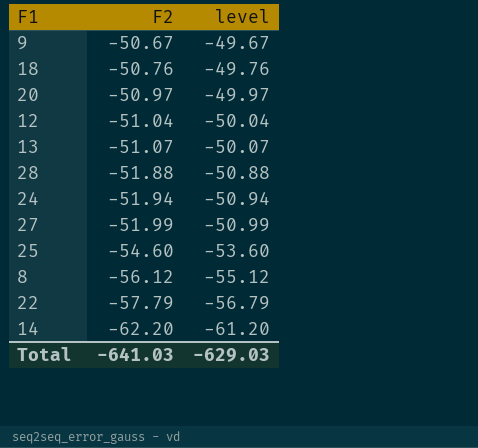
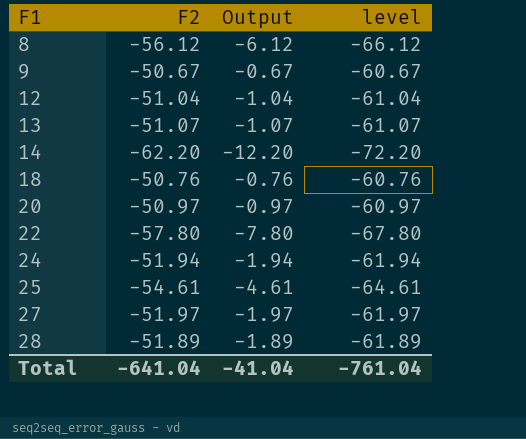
row order: F2 descending -> F1 ascending
column Output | formula: none -> [F2] + 50
column level | formula: [F2] + 1 -> [F2] - 10
22 | F2: -57.79 -> -57.80
25 | F2: -54.60 -> -54.61
27 | F2: -51.99 -> -51.97
28 | F2: -51.88 -> -51.89
Total | F2: -641.03 -> -641.04
Total | level: -629.03 -> -761.04

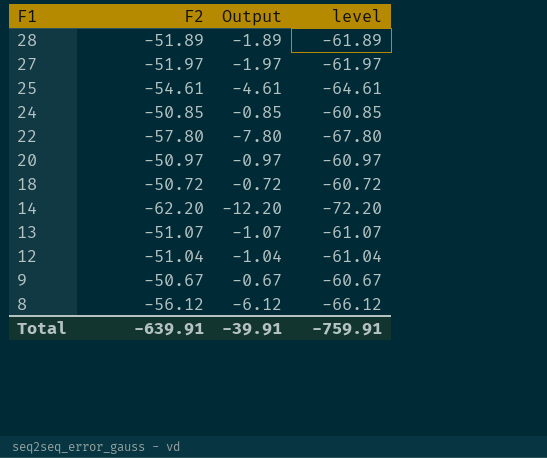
row order: F1 ascending -> F1 descending
24 | F2: -51.94 -> -50.85
24 | Output: -1.94 -> -0.85
24 | level: -61.94 -> -60.85
18 | F2: -50.76 -> -50.72
18 | Output: -0.76 -> -0.72
18 | level: -60.76 -> -60.72
Total | F2: -641.04 -> -639.91
Total | Output: -41.04 -> -39.91
Total | level: -761.04 -> -759.91

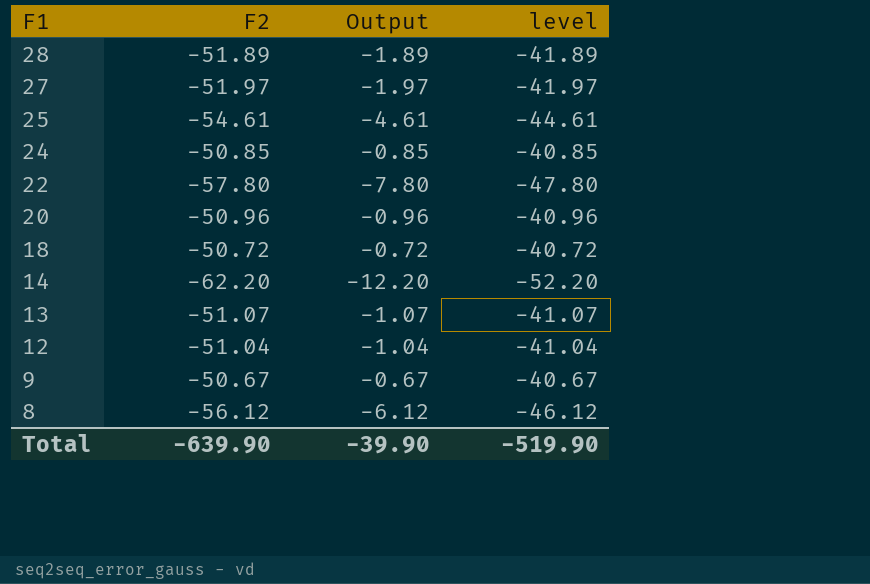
column level | formula: [F2] - 10 -> [F2] + 10
20 | F2: -50.97 -> -50.96
20 | Output: -0.97 -> -0.96
Total | F2: -639.91 -> -639.90
Total | Output: -39.91 -> -39.90
Total | level: -759.91 -> -519.90

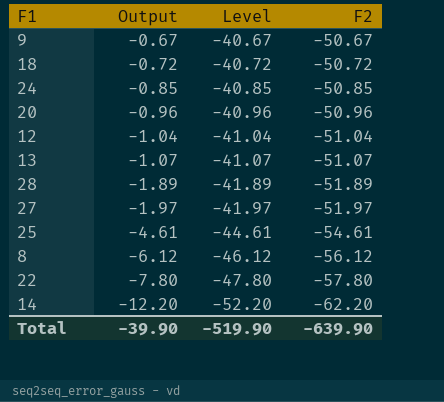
row order: F1 descending -> Output descending
column name: level -> Level
column F2 | position: 2 -> 4

